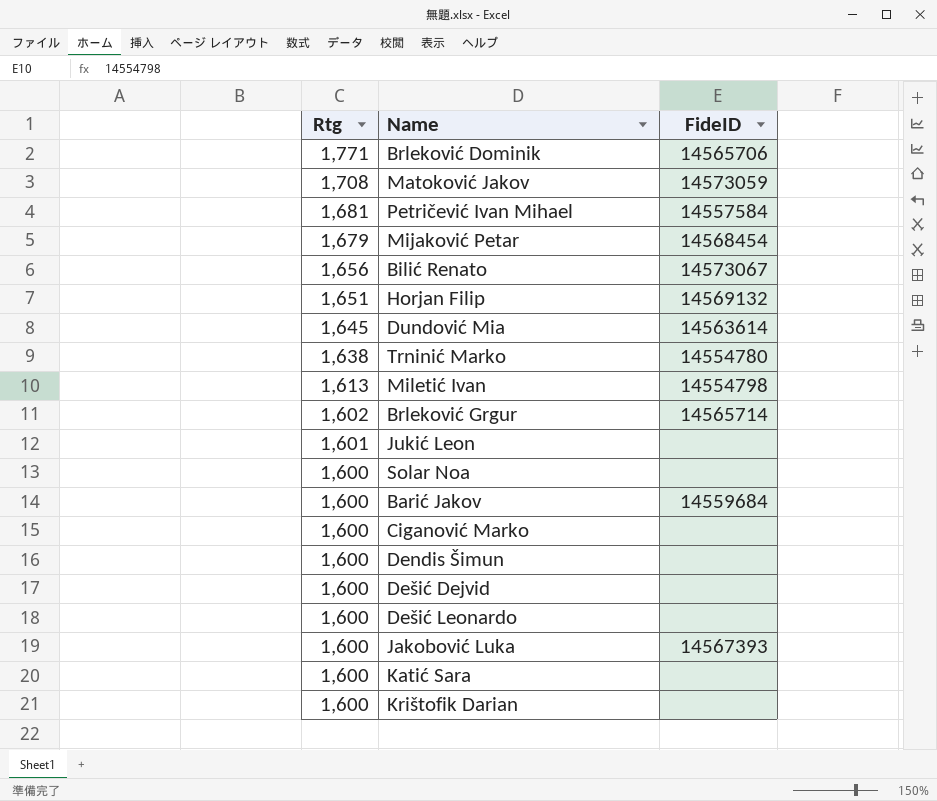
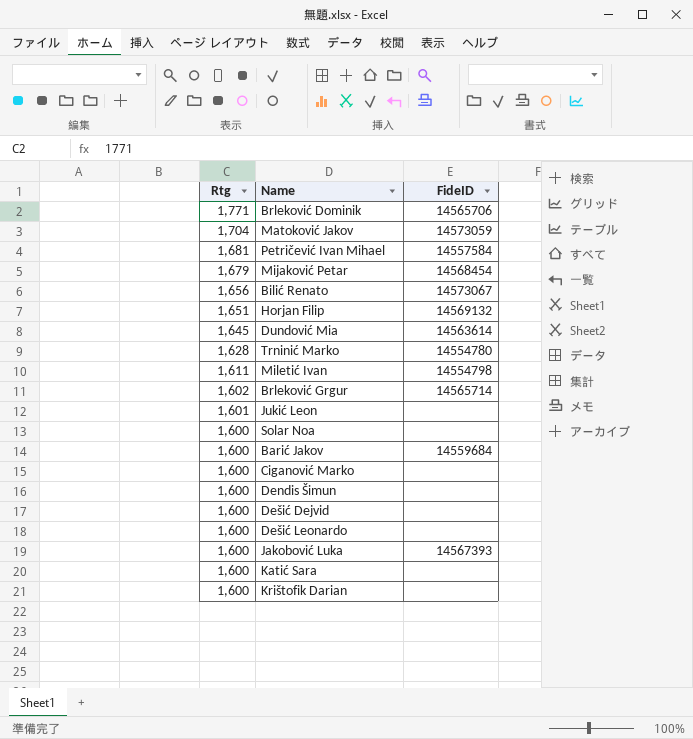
Matoković Jakov | Rtg: 1,708 -> 1,704
Trninić Marko | Rtg: 1,638 -> 1,628
Miletić Ivan | Rtg: 1,613 -> 1,611

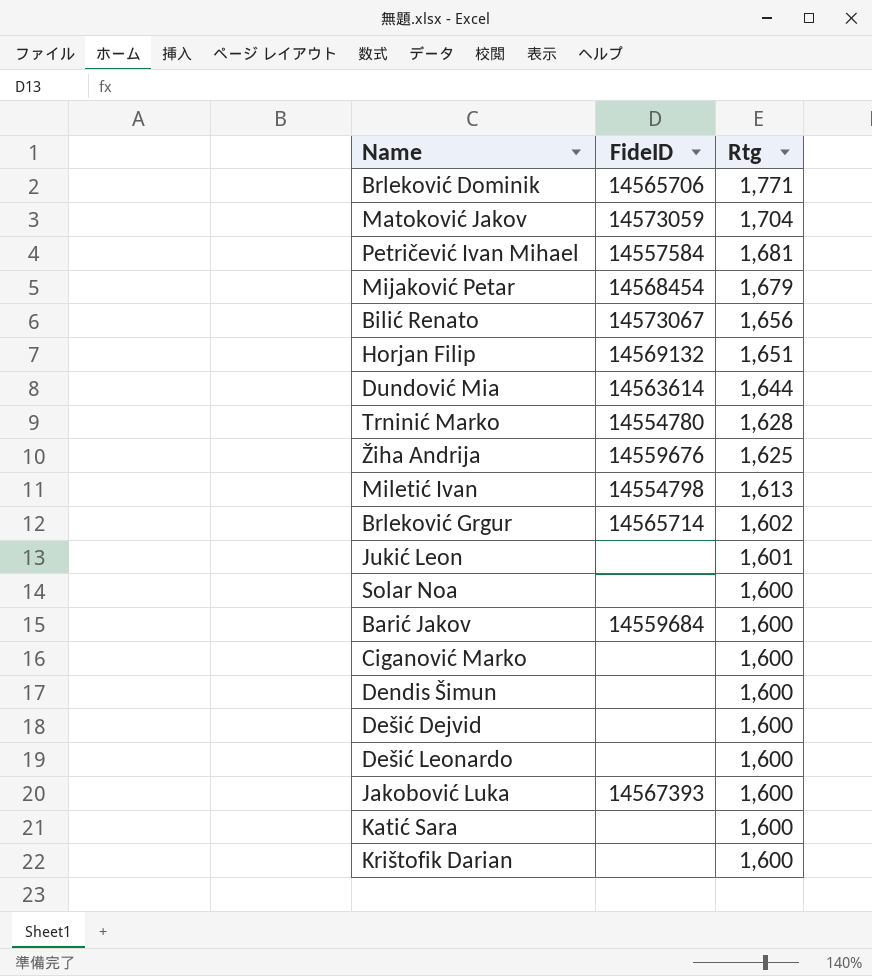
column Rtg | position: 1 -> 3
Dundović Mia | Rtg: 1,645 -> 1,644
row Žiha Andrija: none -> 14559676 | 1,625
Miletić Ivan | Rtg: 1,611 -> 1,613

